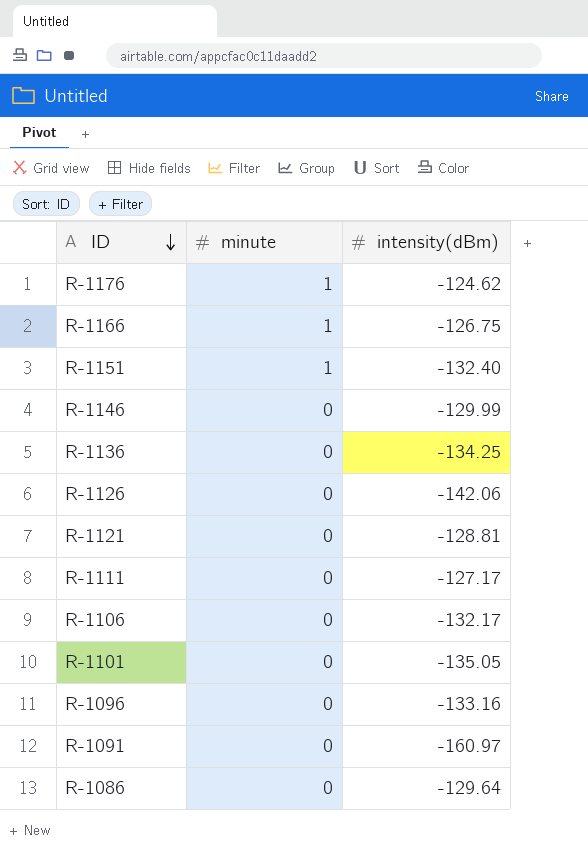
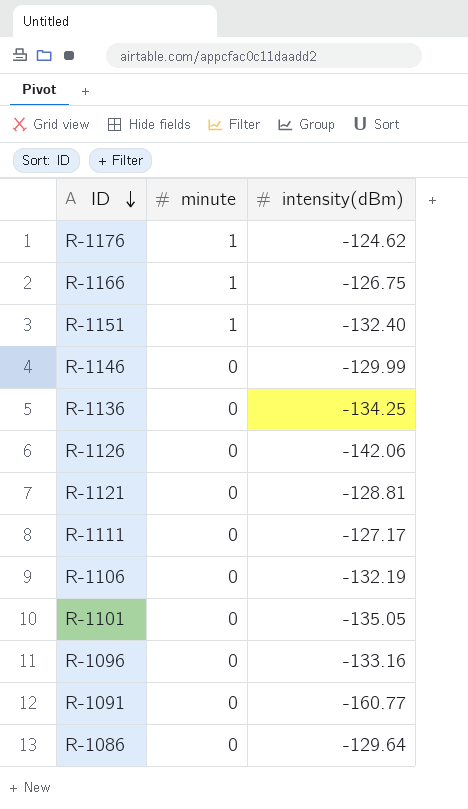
R-1106 | intensity(dBm): -132.17 -> -132.19
R-1091 | intensity(dBm): -160.97 -> -160.77

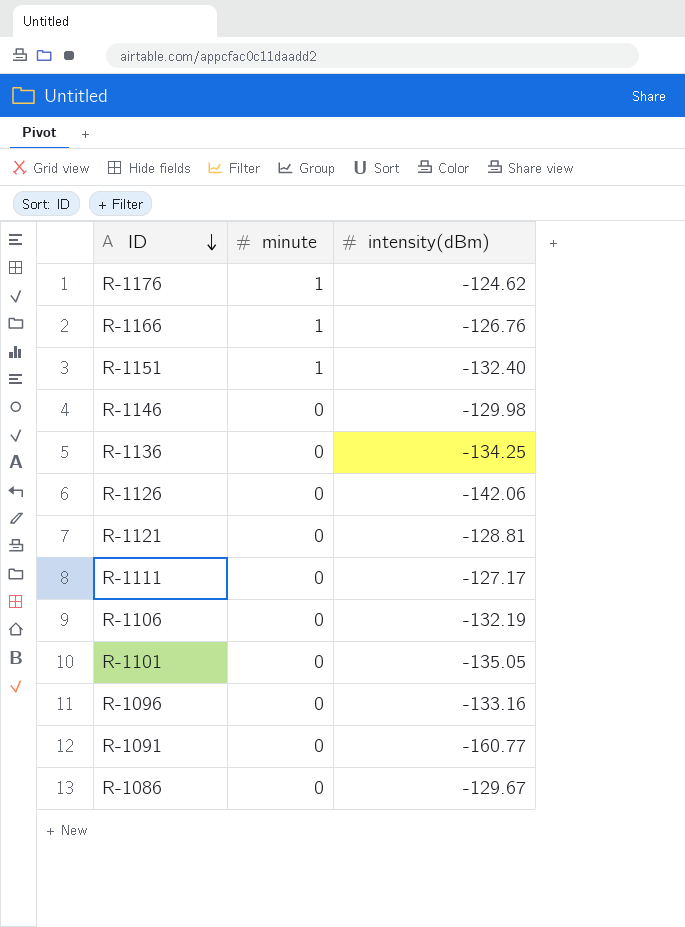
R-1166 | intensity(dBm): -126.75 -> -126.76
R-1146 | intensity(dBm): -129.99 -> -129.98
R-1086 | intensity(dBm): -129.64 -> -129.67

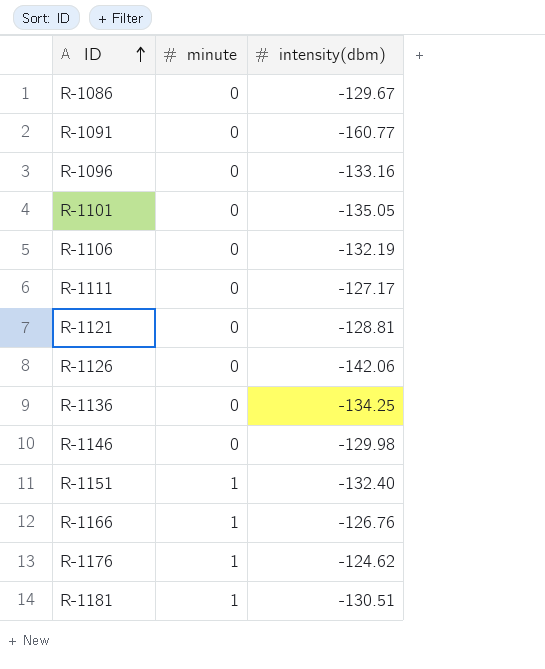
row order: ID descending -> ID ascending
column name: intensity(dBm) -> intensity(dbm)
row R-1181: none -> 1 | -130.51

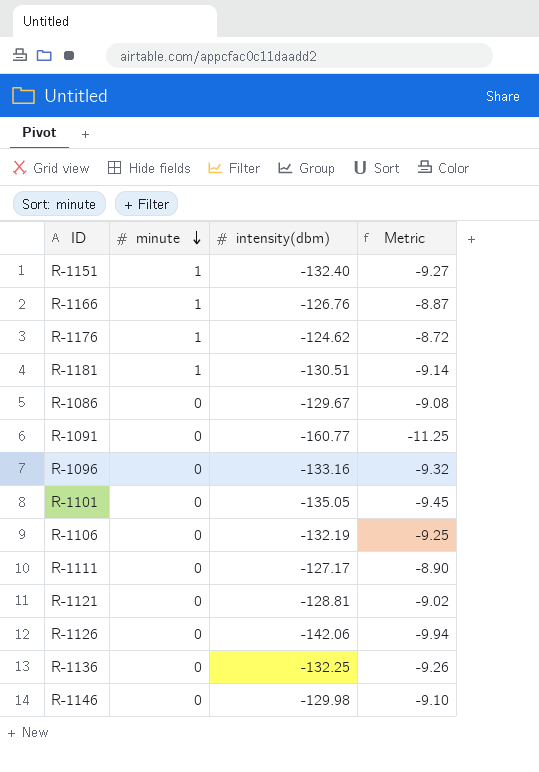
row order: ID ascending -> minute descending
column Metric | formula: none -> [intensity(dbm)] * 0.07
R-1136 | intensity(dbm): -134.25 -> -132.25

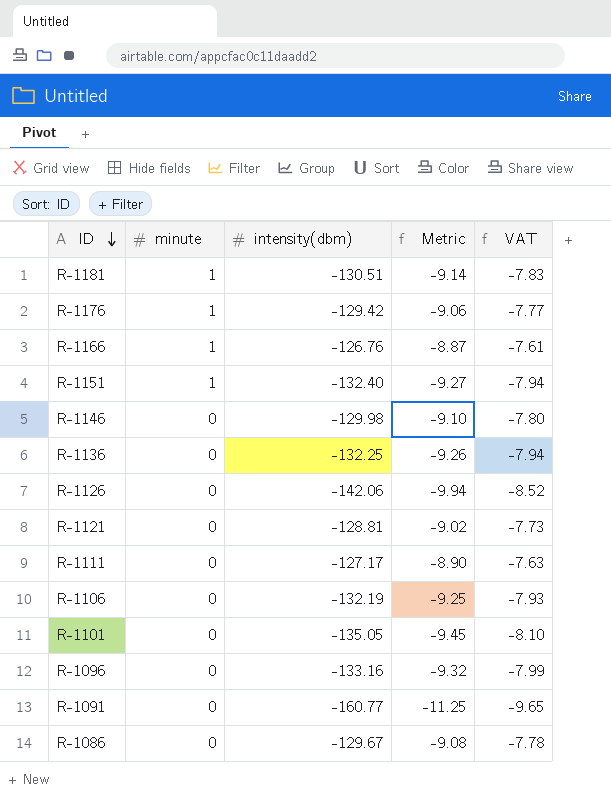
row order: minute descending -> ID descending
column VAT | formula: none -> [intensity(dbm)] * 0.06
R-1176 | intensity(dbm): -124.62 -> -129.42
R-1176 | Metric: -8.72 -> -9.06

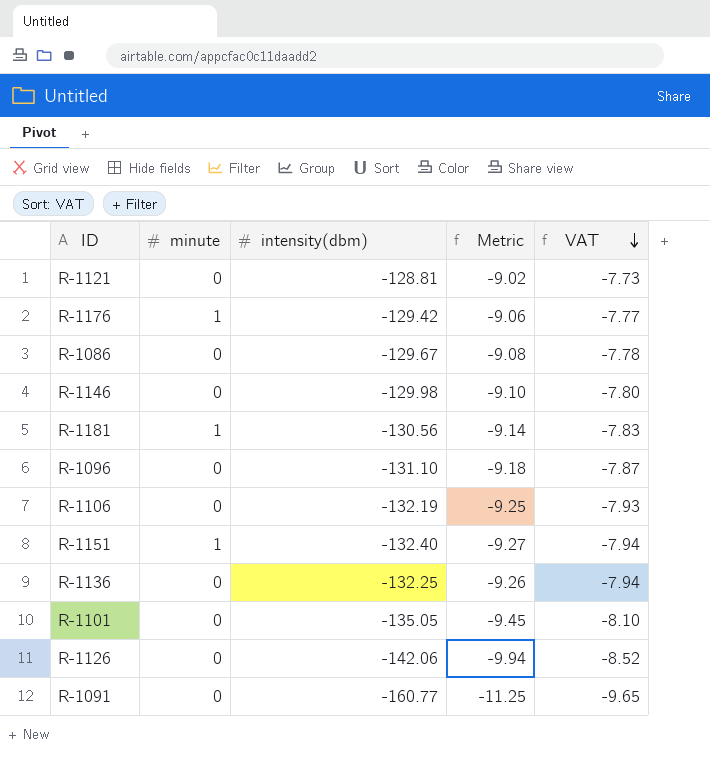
row order: ID descending -> VAT descending
row R-1166: 1 | -126.76 | -8.87 | -7.61 -> none
row R-1111: 0 | -127.17 | -8.90 | -7.63 -> none
R-1181 | intensity(dbm): -130.51 -> -130.56
R-1096 | intensity(dbm): -133.16 -> -131.10
R-1096 | Metric: -9.32 -> -9.18
R-1096 | VAT: -7.99 -> -7.87

